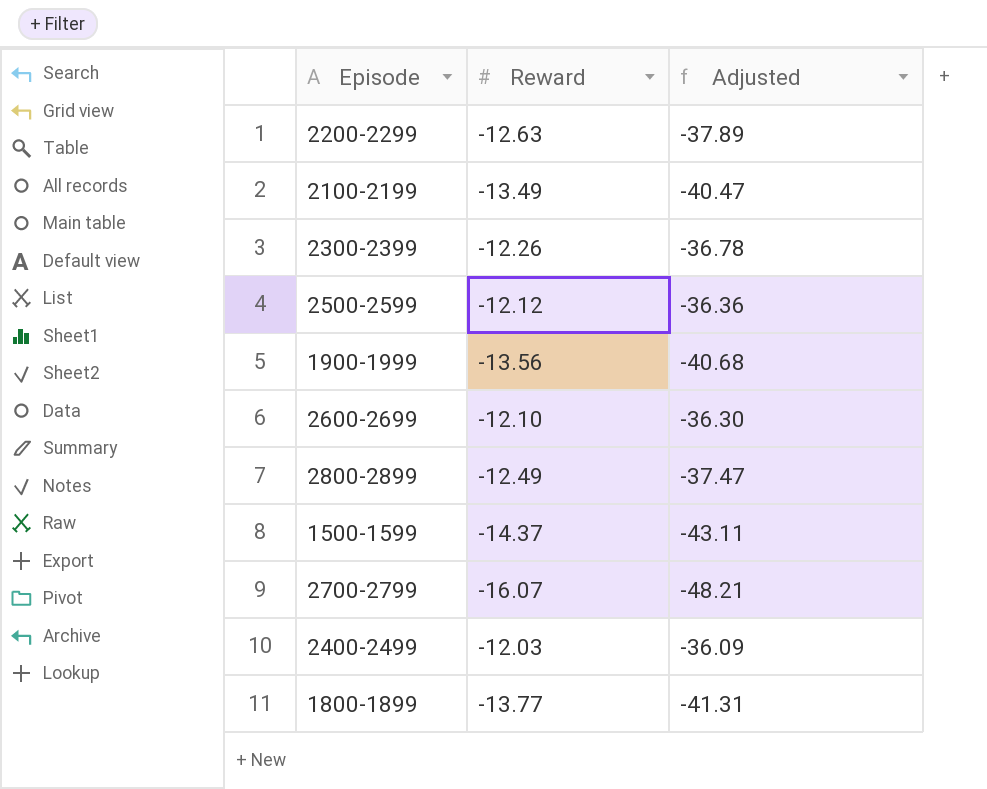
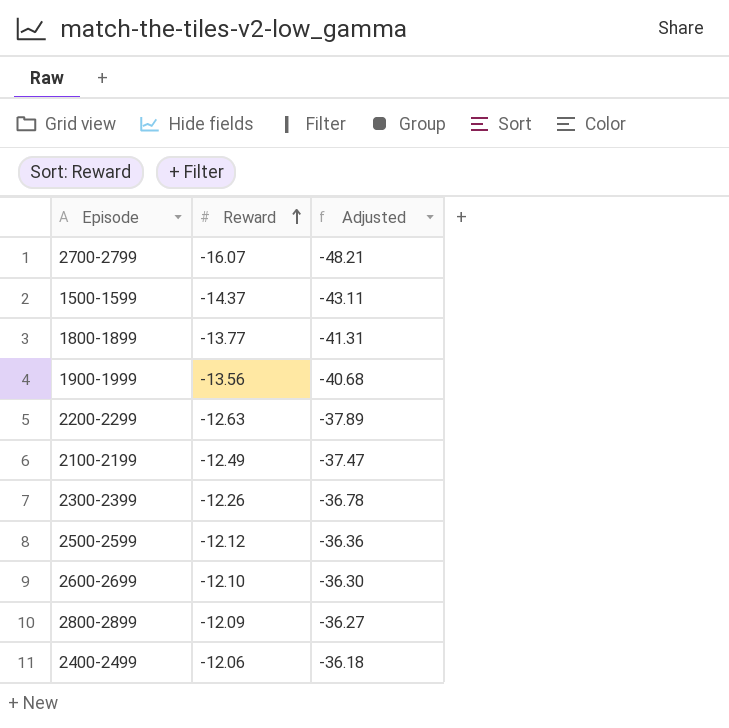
row order: none -> Reward ascending
2100-2199 | Reward: -13.49 -> -12.49
2100-2199 | Adjusted: -40.47 -> -37.47
2800-2899 | Reward: -12.49 -> -12.09
2800-2899 | Adjusted: -37.47 -> -36.27
2400-2499 | Reward: -12.03 -> -12.06
2400-2499 | Adjusted: -36.09 -> -36.18

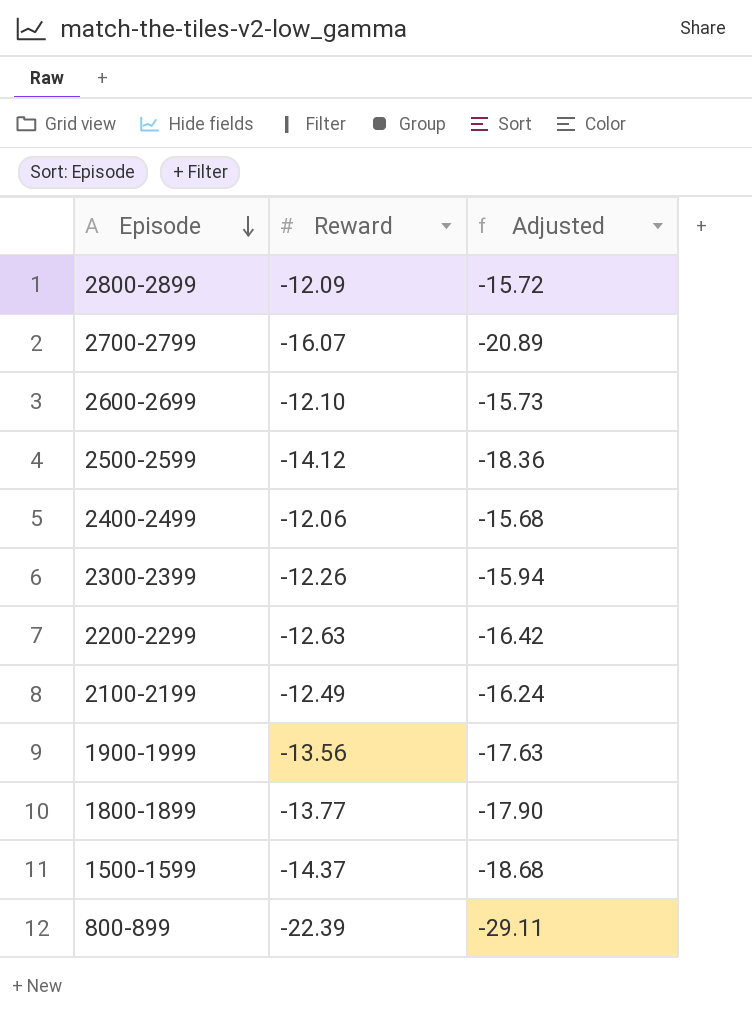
row order: Reward ascending -> Episode descending
column Adjusted | formula: [Reward] * 3 -> [Reward] * 1.3
2500-2599 | Reward: -12.12 -> -14.12
row 800-899: none -> -22.39 | -29.11

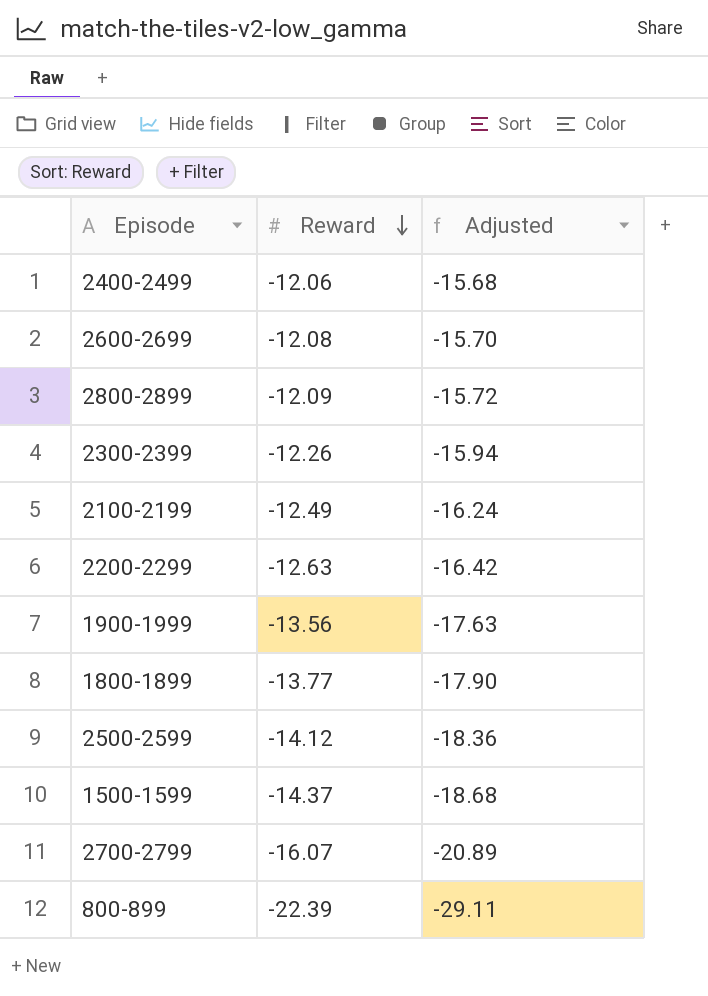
row order: Episode descending -> Reward descending
2600-2699 | Reward: -12.10 -> -12.08
2600-2699 | Adjusted: -15.73 -> -15.70

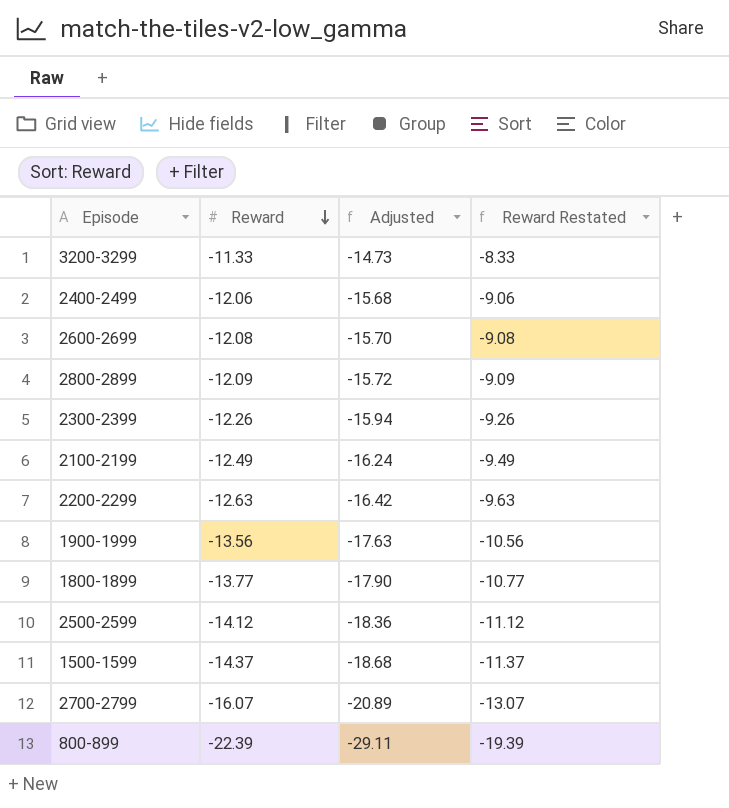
column Reward Restated | formula: none -> [Reward] + 3
row 3200-3299: none -> -11.33 | -14.73 | -8.33

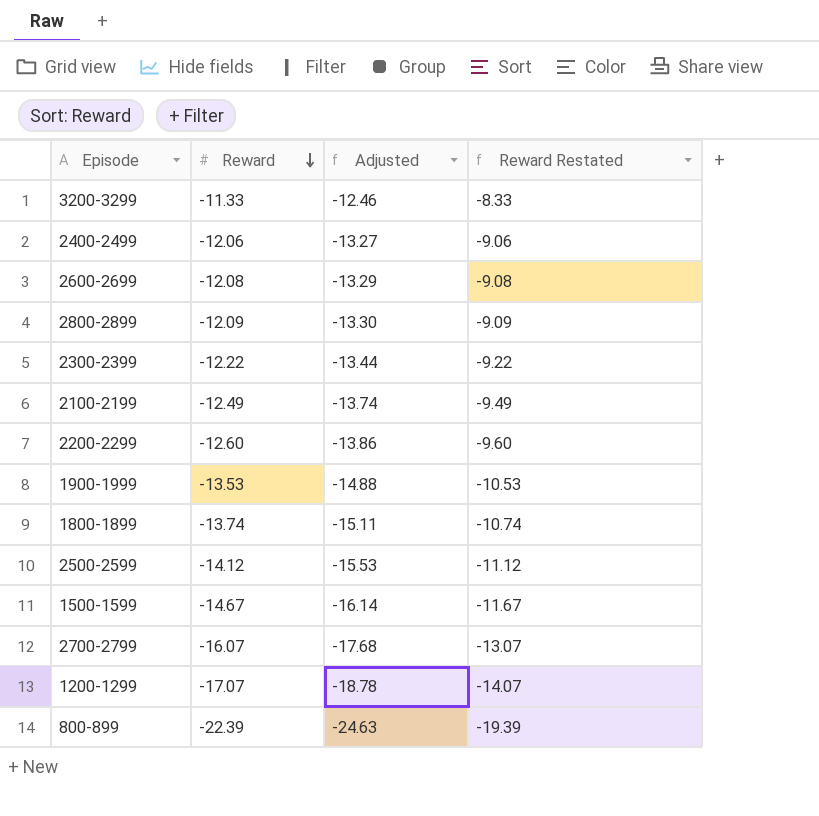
column Adjusted | formula: [Reward] * 1.3 -> [Reward] * 1.1
2300-2399 | Reward: -12.26 -> -12.22
2300-2399 | Reward Restated: -9.26 -> -9.22
2200-2299 | Reward: -12.63 -> -12.60
2200-2299 | Reward Restated: -9.63 -> -9.60
1900-1999 | Reward: -13.56 -> -13.53
1900-1999 | Reward Restated: -10.56 -> -10.53
1800-1899 | Reward: -13.77 -> -13.74
1800-1899 | Reward Restated: -10.77 -> -10.74
1500-1599 | Reward: -14.37 -> -14.67
1500-1599 | Reward Restated: -11.37 -> -11.67
row 1200-1299: none -> -17.07 | -18.78 | -14.07

